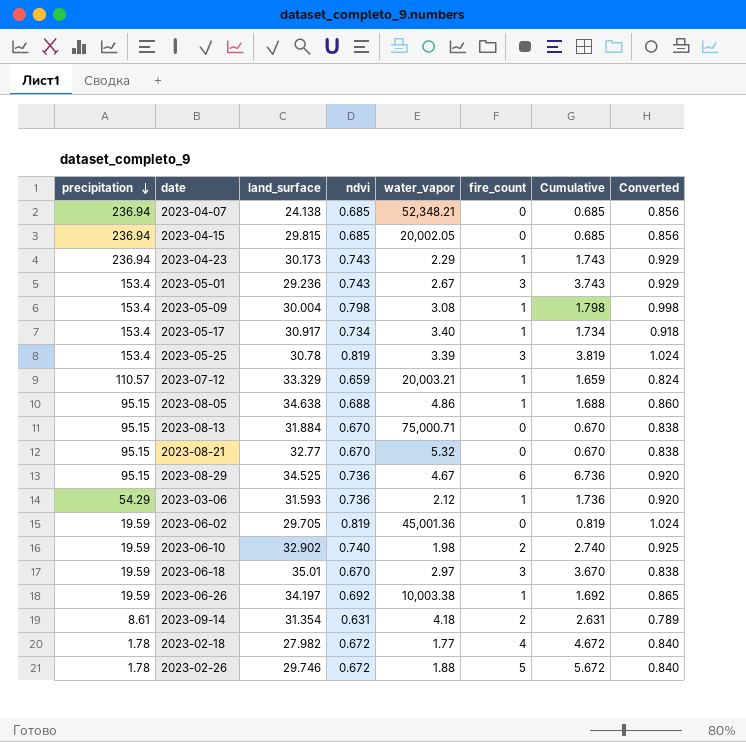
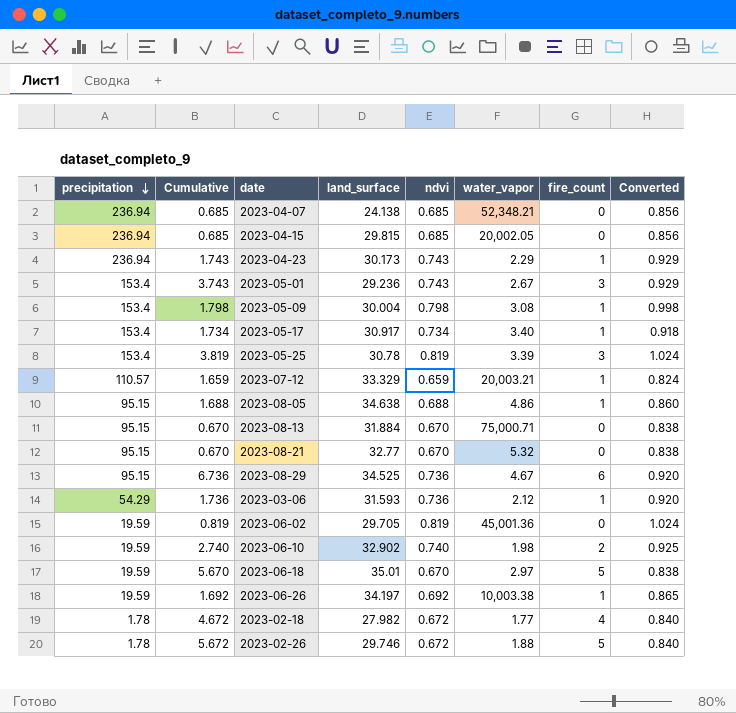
column Cumulative | position: 7 -> 2
row 2023-09-14: 8.61 | 31.354 | 0.631 | 4.18 | 2 | 2.631 | 0.789 -> none
2023-06-18 | Cumulative: 3.670 -> 5.670
2023-06-18 | fire_count: 3 -> 5

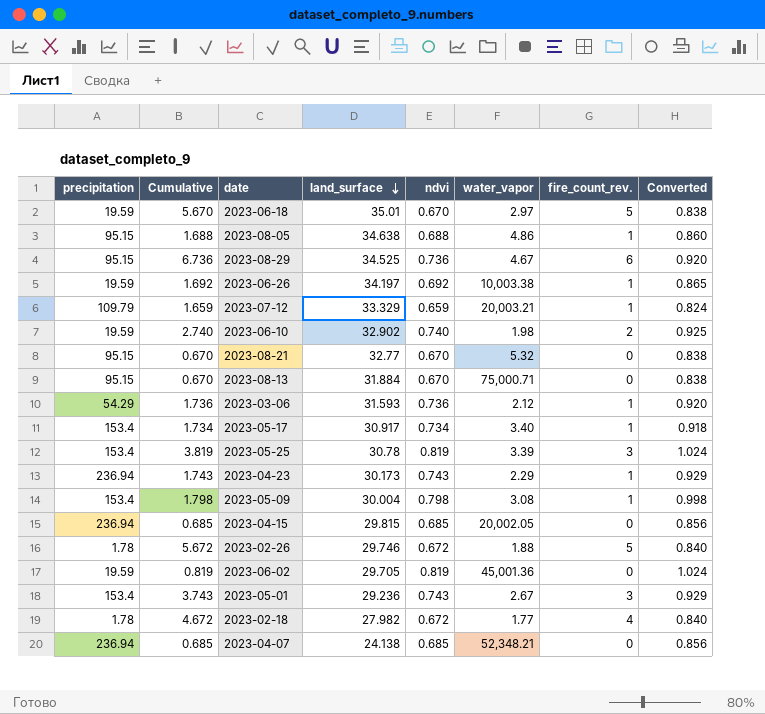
row order: precipitation descending -> land_surface descending
column name: fire_count -> fire_count_rev.
2023-07-12 | precipitation: 110.57 -> 109.79

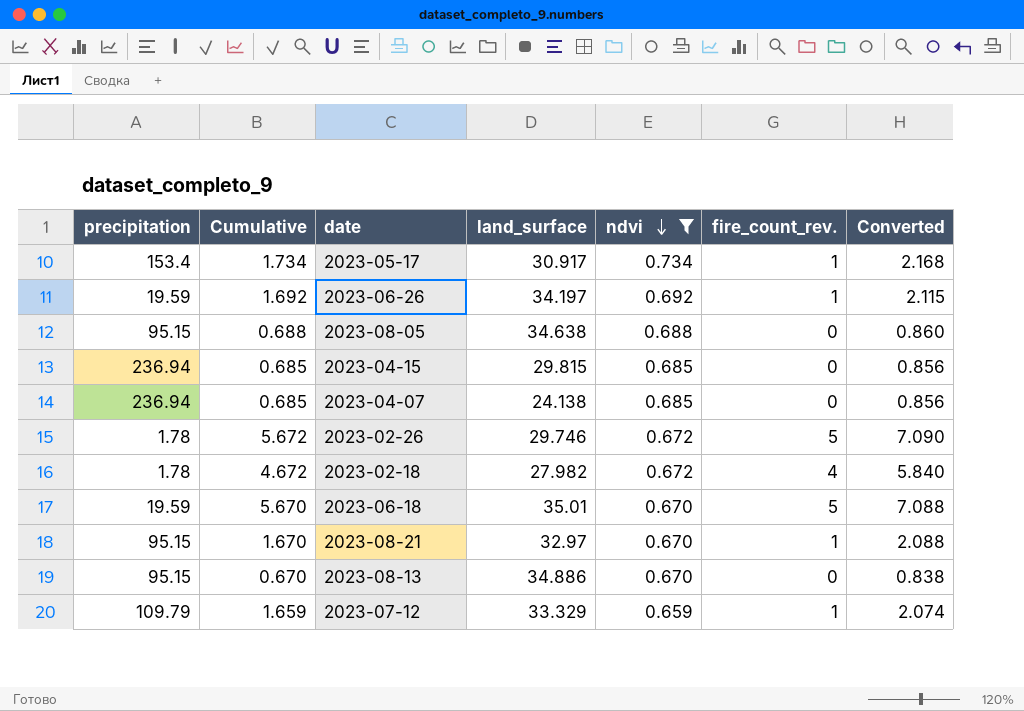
filter: none -> ndvi <= 0.734
row order: land_surface descending -> ndvi descending
column water_vapor | position: 6 -> none
column Converted | formula: [ndvi] * 1.25 -> [Cumulative] * 1.25
2023-08-05 | Cumulative: 1.688 -> 0.688
2023-08-05 | fire_count_rev.: 1 -> 0
2023-08-21 | Cumulative: 0.670 -> 1.670
2023-08-21 | land_surface: 32.77 -> 32.97
2023-08-21 | fire_count_rev.: 0 -> 1
2023-08-13 | land_surface: 31.884 -> 34.886

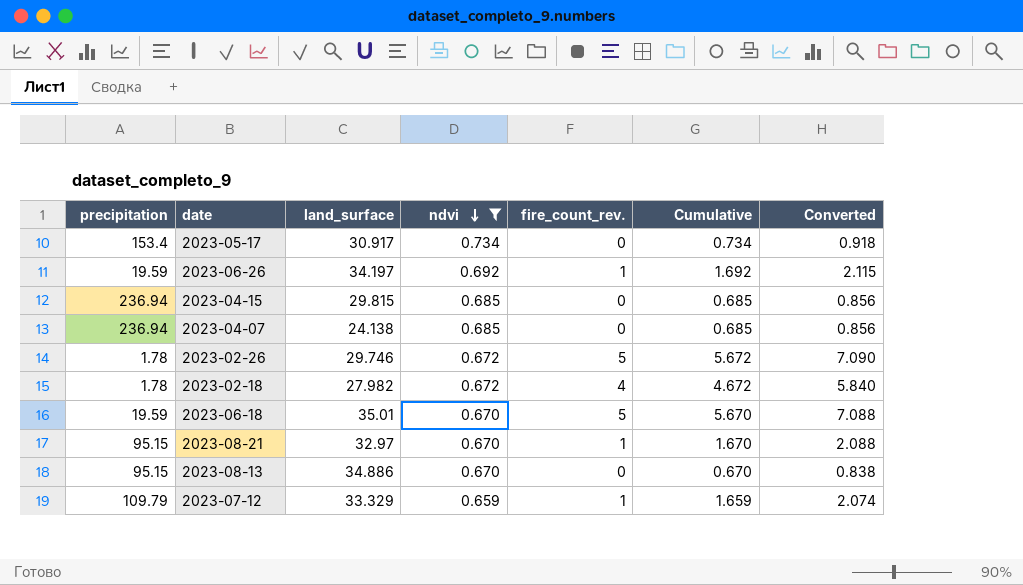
column Cumulative | position: 2 -> 6
row 2023-08-05: 95.15 | 0.688 | 34.638 | 0.688 | 0 | 0.860 -> none
2023-05-17 | fire_count_rev.: 1 -> 0
2023-05-17 | Cumulative: 1.734 -> 0.734
2023-05-17 | Converted: 2.168 -> 0.918

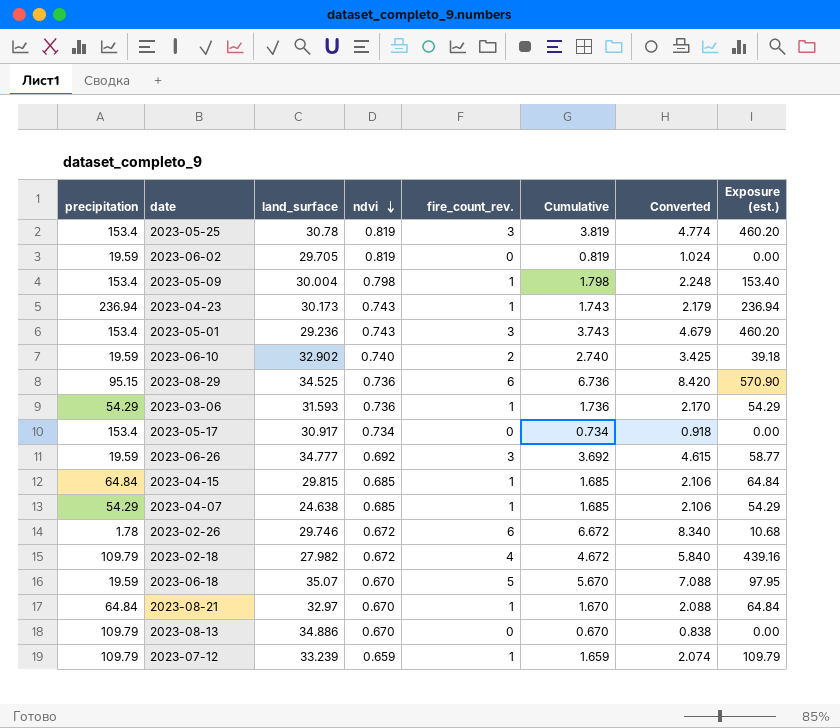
filter: ndvi <= 0.734 -> none
column Exposure (est.) | formula: none -> [precipitation] * [fire_count_rev.]
2023-06-26 | land_surface: 34.197 -> 34.777
2023-06-26 | fire_count_rev.: 1 -> 3
2023-06-26 | Cumulative: 1.692 -> 3.692
2023-06-26 | Converted: 2.115 -> 4.615
2023-04-15 | precipitation: 236.94 -> 64.84
2023-04-15 | fire_count_rev.: 0 -> 1
2023-04-15 | Cumulative: 0.685 -> 1.685
2023-04-15 | Converted: 0.856 -> 2.106
2023-04-07 | precipitation: 236.94 -> 54.29
2023-04-07 | land_surface: 24.138 -> 24.638
2023-04-07 | fire_count_rev.: 0 -> 1
2023-04-07 | Cumulative: 0.685 -> 1.685
2023-04-07 | Converted: 0.856 -> 2.106
2023-02-26 | fire_count_rev.: 5 -> 6
2023-02-26 | Cumulative: 5.672 -> 6.672
2023-02-26 | Converted: 7.090 -> 8.340
2023-02-18 | precipitation: 1.78 -> 109.79
2023-06-18 | land_surface: 35.01 -> 35.07
2023-08-21 | precipitation: 95.15 -> 64.84
2023-08-13 | precipitation: 95.15 -> 109.79
2023-07-12 | land_surface: 33.329 -> 33.239

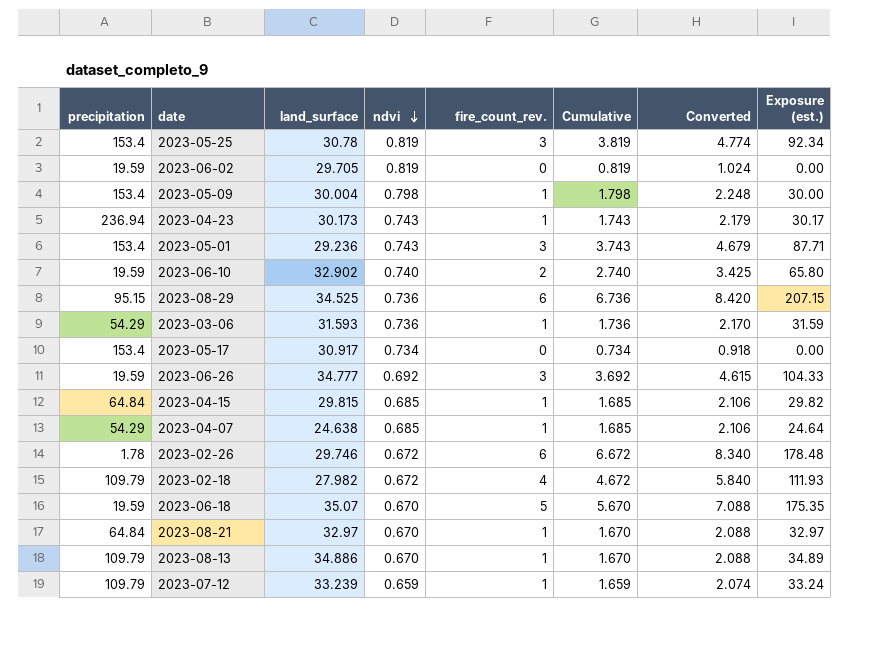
column Exposure (est.) | formula: [precipitation] * [fire_count_rev.] -> [land_surface] * [fire_count_rev.]
2023-08-13 | fire_count_rev.: 0 -> 1
2023-08-13 | Cumulative: 0.670 -> 1.670
2023-08-13 | Converted: 0.838 -> 2.088

